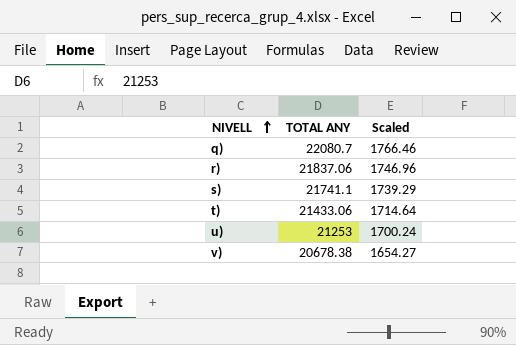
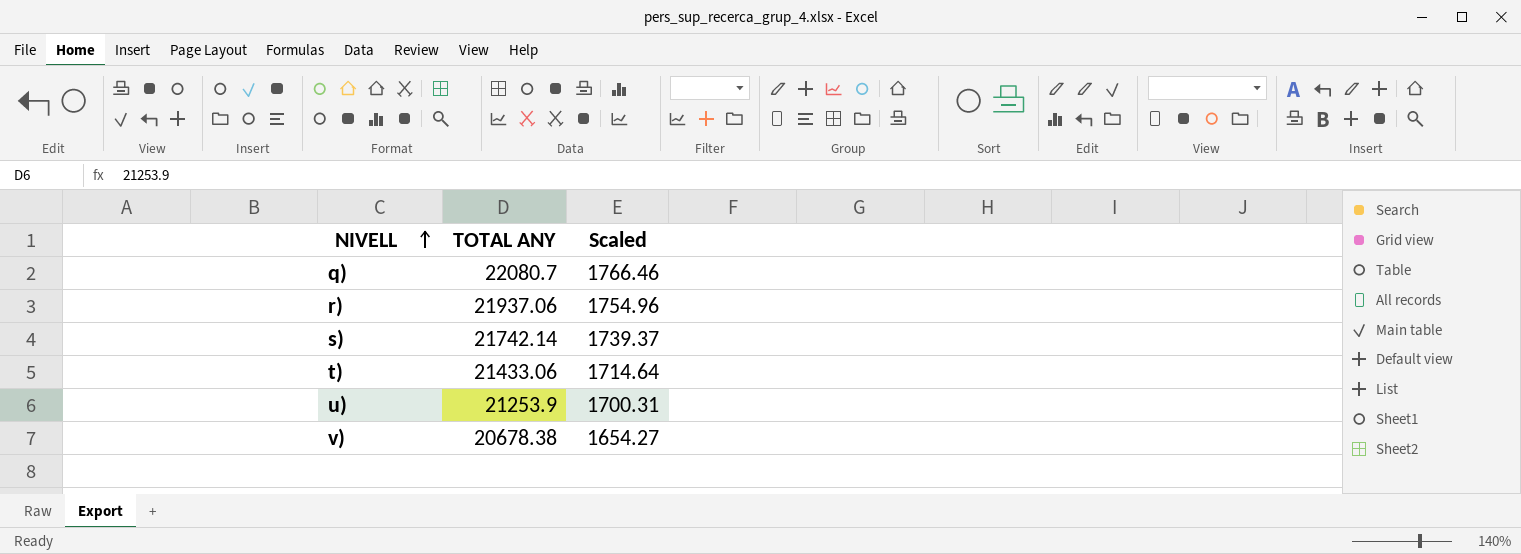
r) | TOTAL ANY: 21837.06 -> 21937.06
r) | Scaled: 1746.96 -> 1754.96
s) | TOTAL ANY: 21741.1 -> 21742.14
s) | Scaled: 1739.29 -> 1739.37
u) | TOTAL ANY: 21253 -> 21253.9
u) | Scaled: 1700.24 -> 1700.31

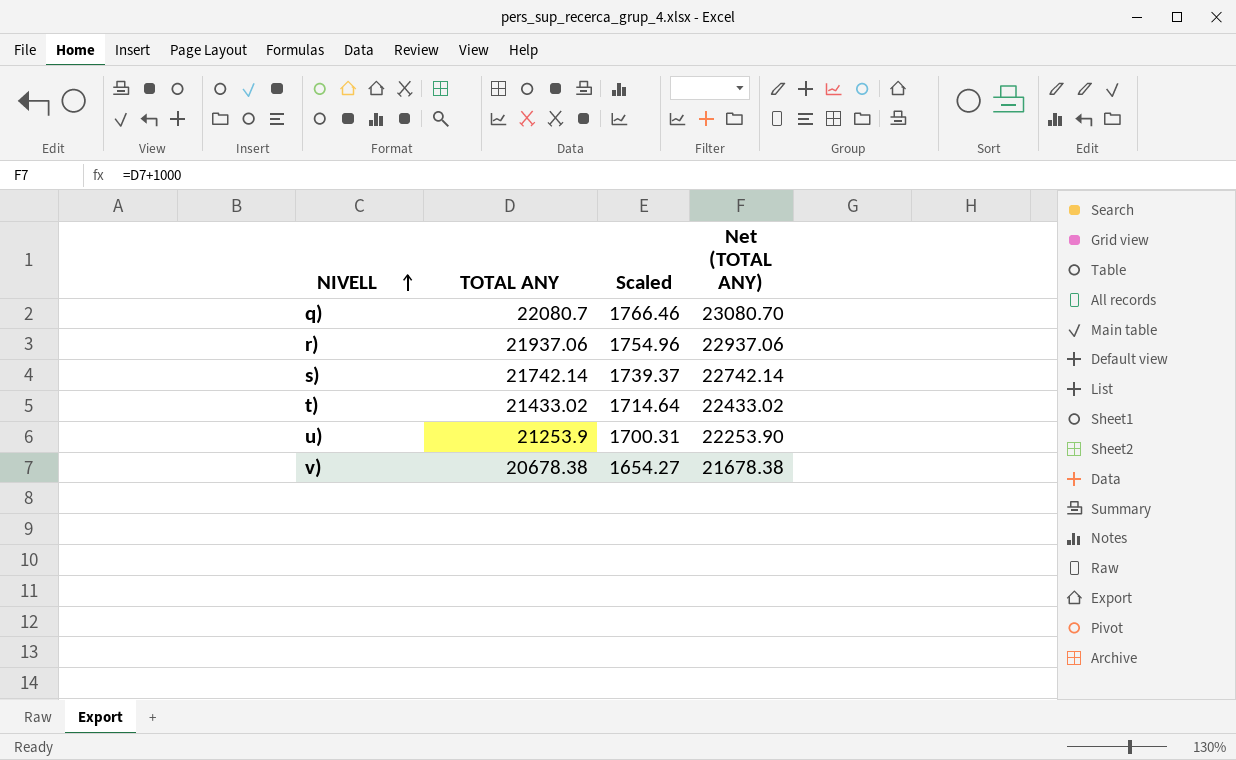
column Net (TOTAL ANY) | formula: none -> [TOTAL ANY] + 1000
t) | TOTAL ANY: 21433.06 -> 21433.02

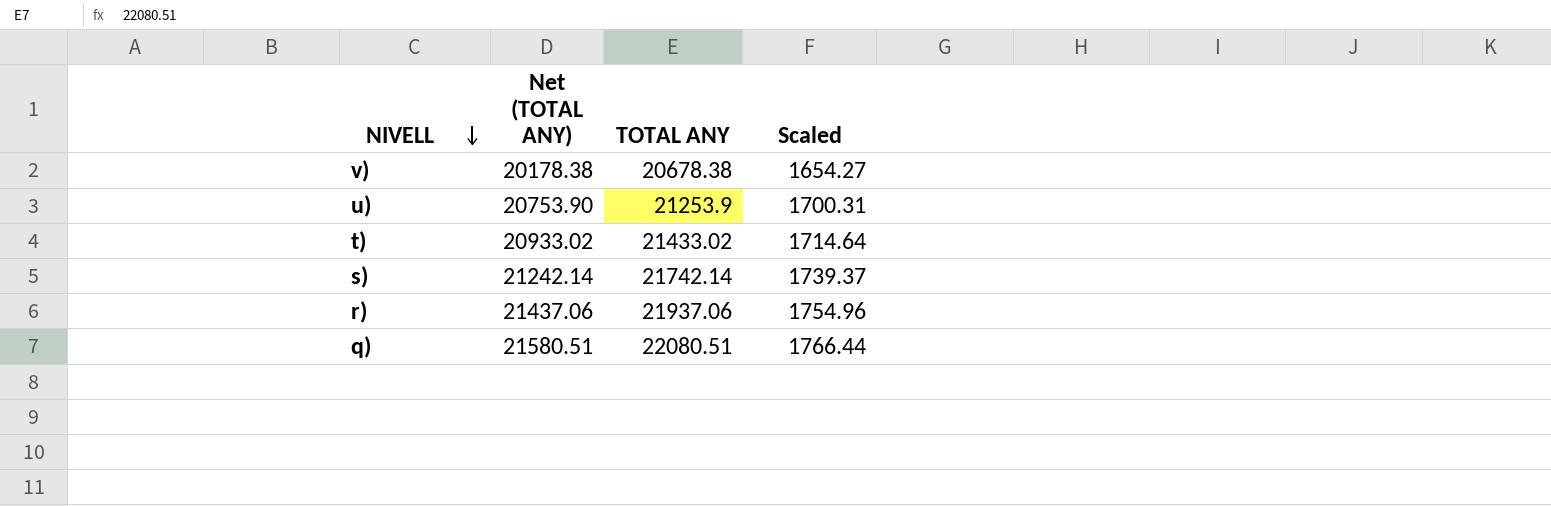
row order: NIVELL ascending -> NIVELL descending
column Net (TOTAL ANY) | formula: [TOTAL ANY] + 1000 -> [TOTAL ANY] - 500
column Net (TOTAL ANY) | position: 4 -> 2
q) | TOTAL ANY: 22080.7 -> 22080.51
q) | Scaled: 1766.46 -> 1766.44

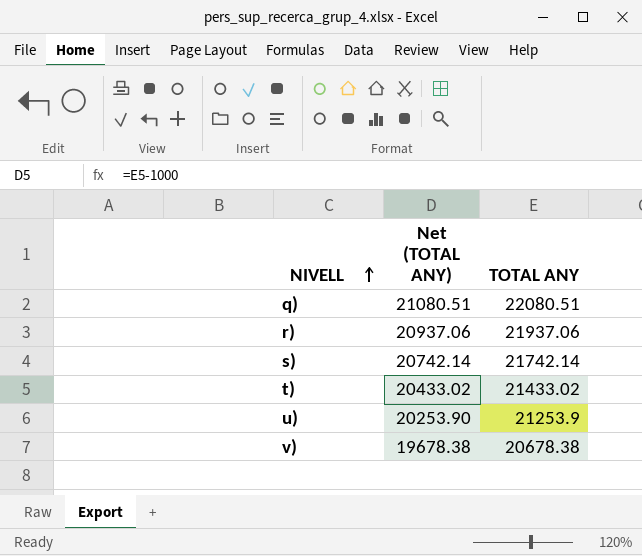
row order: NIVELL descending -> NIVELL ascending
column Scaled | formula: [TOTAL ANY] * 0.08 -> none
column Net (TOTAL ANY) | formula: [TOTAL ANY] - 500 -> [TOTAL ANY] - 1000

